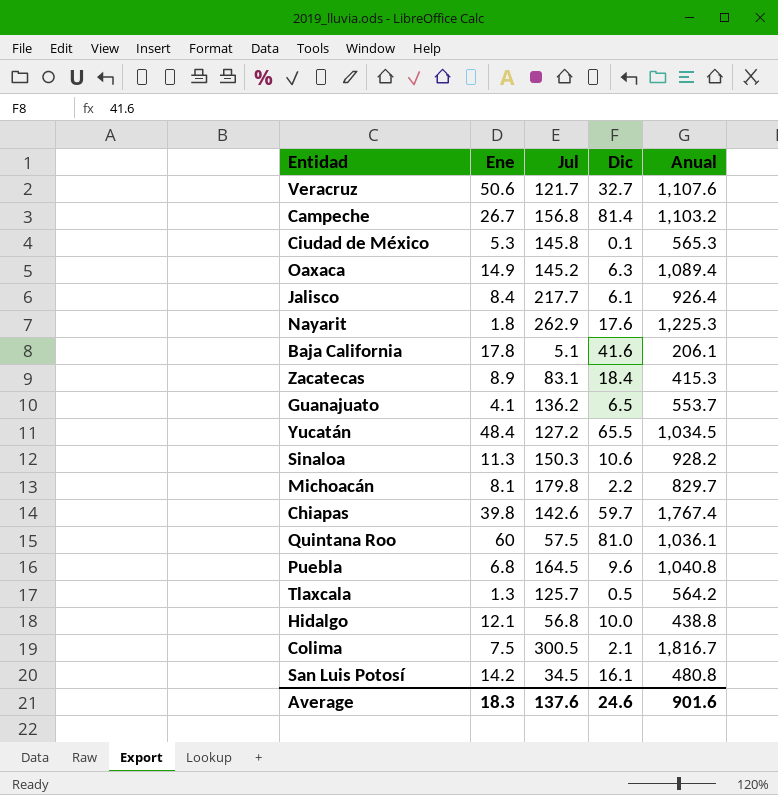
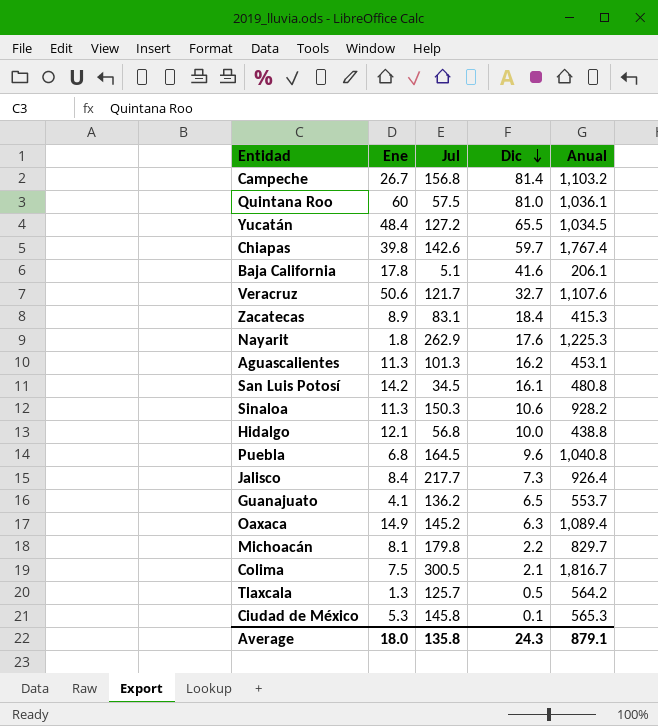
row order: none -> Dic descending
row Aguascalientes: none -> 11.3 | 101.3 | 16.2 | 453.1
Jalisco | Dic: 6.1 -> 7.3
Average | Ene: 18.3 -> 18.0
Average | Jul: 137.6 -> 135.8
Average | Dic: 24.6 -> 24.3
Average | Anual: 901.6 -> 879.1

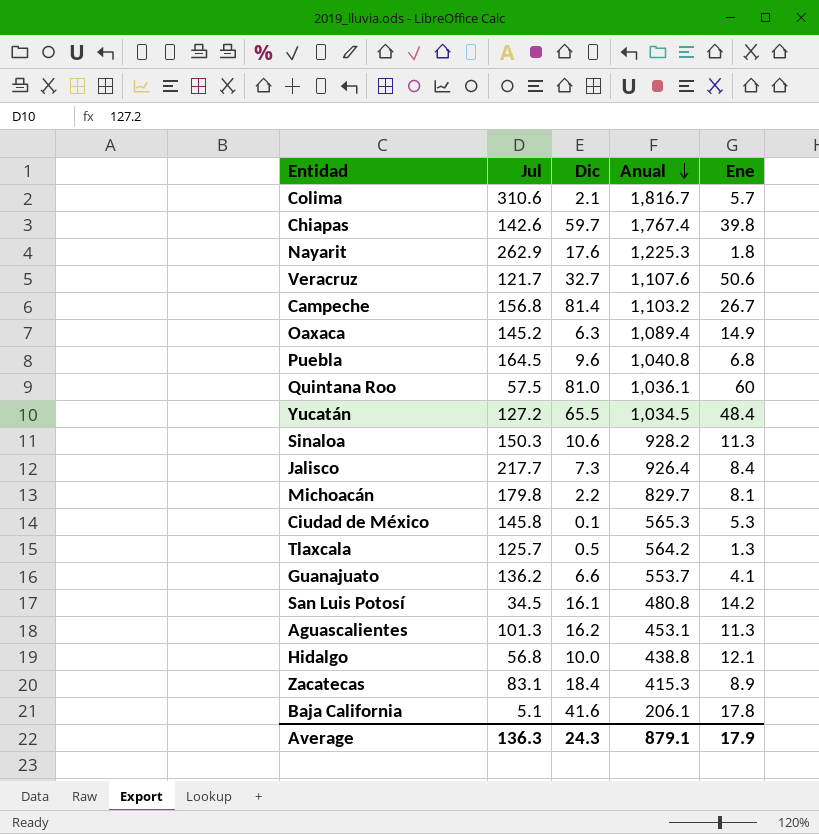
row order: Dic descending -> Anual descending
column Ene | position: 2 -> 5
Colima | Jul: 300.5 -> 310.6
Colima | Ene: 7.5 -> 5.7
Guanajuato | Dic: 6.5 -> 6.6
Average | Jul: 135.8 -> 136.3
Average | Ene: 18.0 -> 17.9

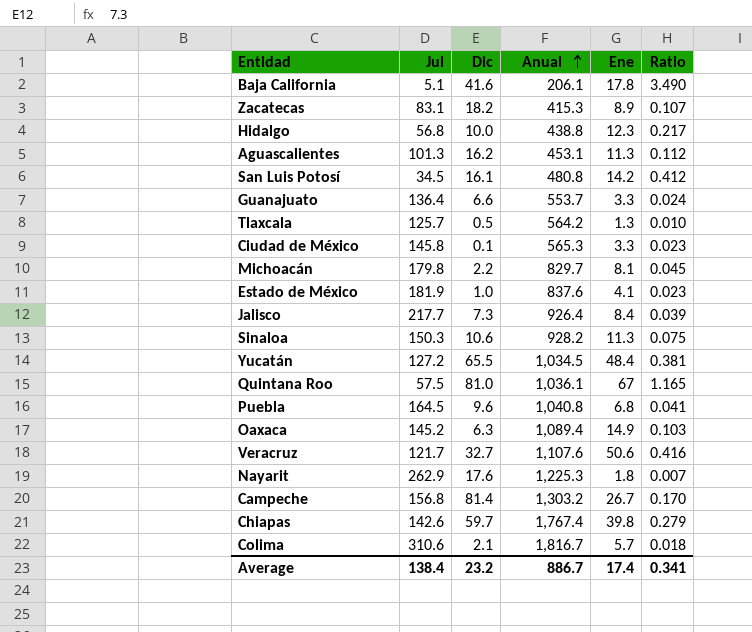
row order: Anual descending -> Anual ascending
column Ratio | formula: none -> [Ene] / [Jul]
Zacatecas | Dic: 18.4 -> 18.2
Hidalgo | Ene: 12.1 -> 12.3
Guanajuato | Jul: 136.2 -> 136.4
Guanajuato | Ene: 4.1 -> 3.3
Ciudad de México | Ene: 5.3 -> 3.3
row Estado de México: none -> 181.9 | 1.0 | 837.6 | 4.1 | 0.023
Quintana Roo | Ene: 60 -> 67
Campeche | Anual: 1,103.2 -> 1,303.2
Average | Jul: 136.3 -> 138.4
Average | Dic: 24.3 -> 23.2
Average | Anual: 879.1 -> 886.7
Average | Ene: 17.9 -> 17.4

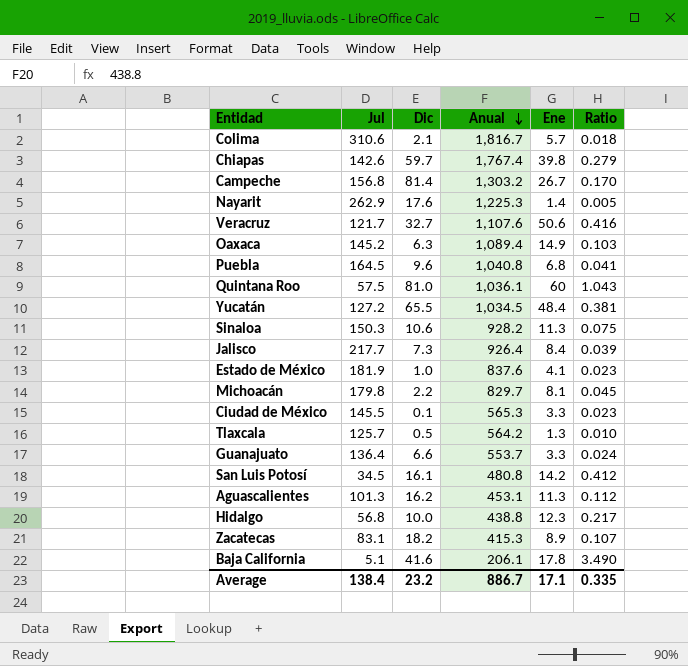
row order: Anual ascending -> Anual descending
Nayarit | Ene: 1.8 -> 1.4
Nayarit | Ratio: 0.007 -> 0.005
Quintana Roo | Ene: 67 -> 60
Quintana Roo | Ratio: 1.165 -> 1.043
Ciudad de México | Jul: 145.8 -> 145.5
Average | Ene: 17.4 -> 17.1
Average | Ratio: 0.341 -> 0.335

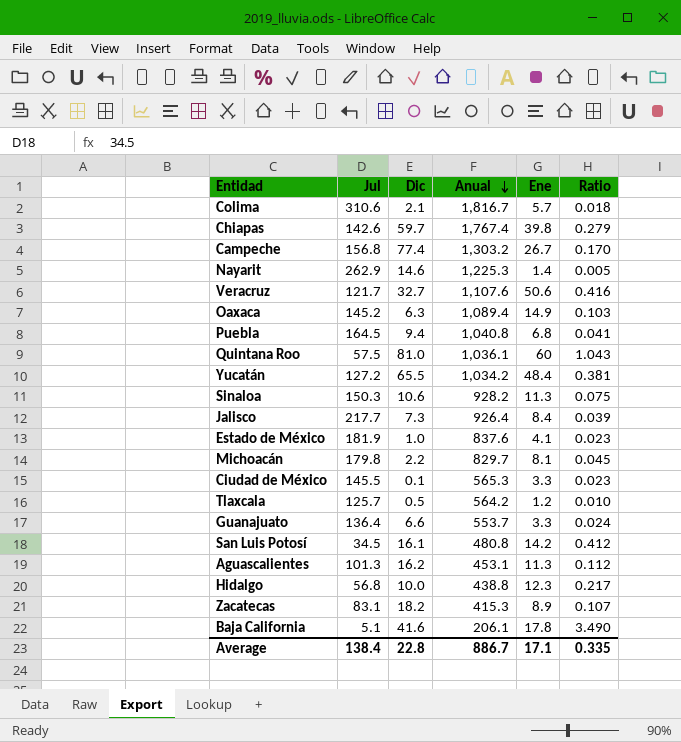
Campeche | Dic: 81.4 -> 77.4
Nayarit | Dic: 17.6 -> 14.6
Puebla | Dic: 9.6 -> 9.4
Yucatán | Anual: 1,034.5 -> 1,034.2
Tlaxcala | Ene: 1.3 -> 1.2
Average | Dic: 23.2 -> 22.8

